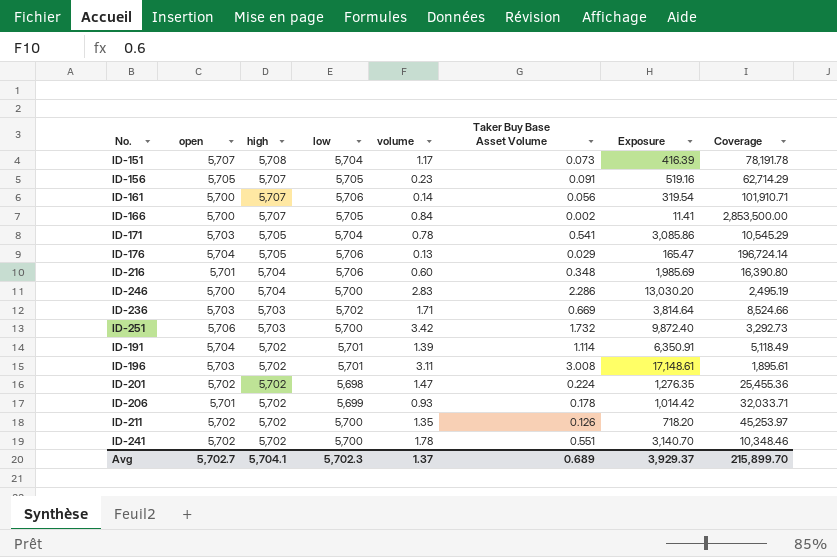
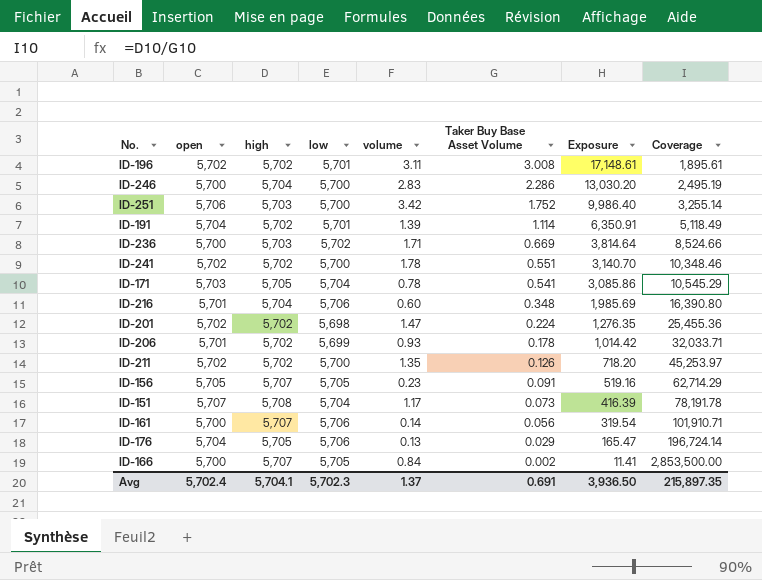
row order: high descending -> Taker Buy Base Asset Volume descending
ID-196 | open: 5,703 -> 5,702
ID-251 | Taker Buy Base Asset Volume: 1.732 -> 1.752
ID-251 | Exposure: 9,872.40 -> 9,986.40
ID-251 | Coverage: 3,292.73 -> 3,255.14
ID-236 | open: 5,703 -> 5,700
Avg | open: 5,702.7 -> 5,702.4
Avg | Taker Buy Base Asset Volume: 0.689 -> 0.691
Avg | Exposure: 3,929.37 -> 3,936.50
Avg | Coverage: 215,899.70 -> 215,897.35

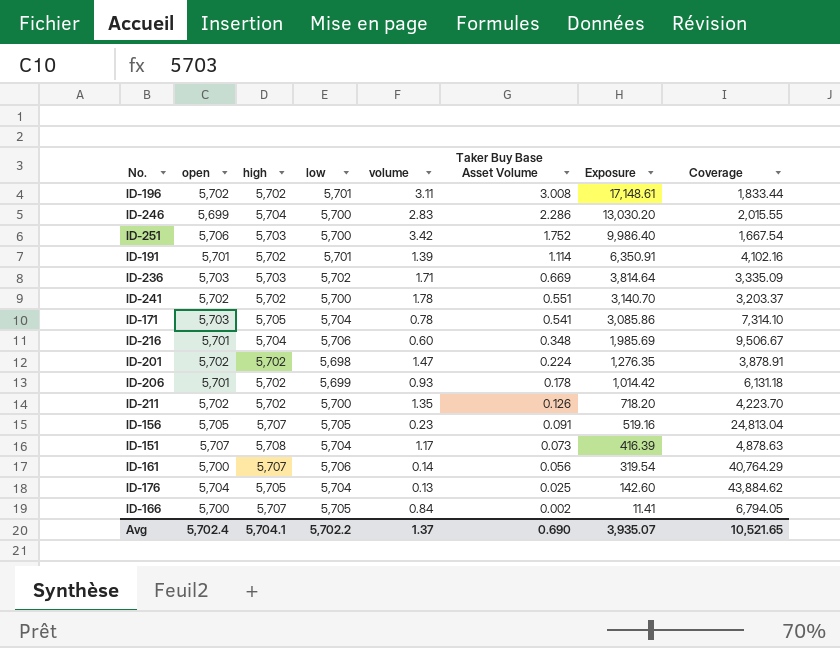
column Coverage | formula: [high] / [Taker Buy Base Asset Volume] -> [high] / [volume]
ID-246 | open: 5,700 -> 5,699
ID-191 | open: 5,704 -> 5,701
ID-236 | open: 5,700 -> 5,703
ID-176 | low: 5,706 -> 5,704
ID-176 | Taker Buy Base Asset Volume: 0.029 -> 0.025
ID-176 | Exposure: 165.47 -> 142.60
Avg | low: 5,702.3 -> 5,702.2
Avg | Taker Buy Base Asset Volume: 0.691 -> 0.690
Avg | Exposure: 3,936.50 -> 3,935.07
Avg | Coverage: 215,897.35 -> 10,521.65

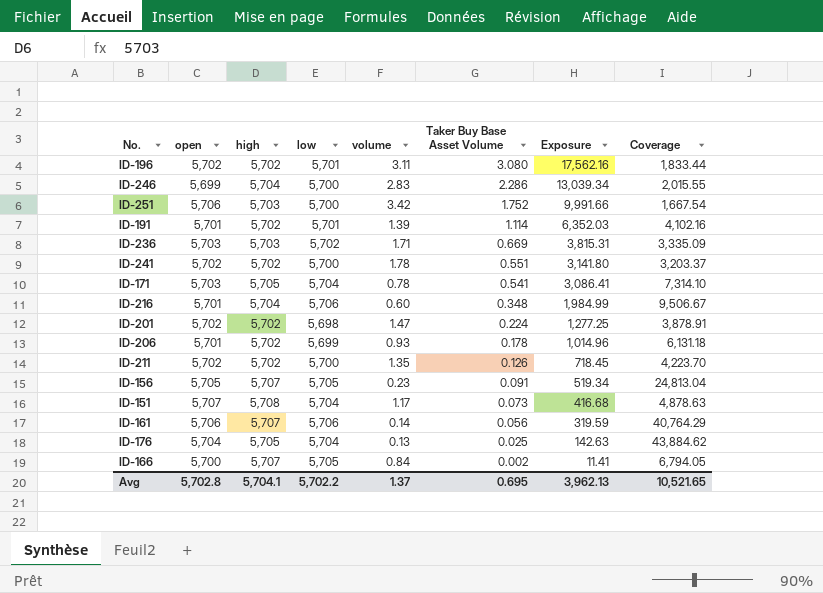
column Exposure | formula: [low] * [Taker Buy Base Asset Volume] -> [high] * [Taker Buy Base Asset Volume]
ID-196 | Taker Buy Base Asset Volume: 3.008 -> 3.080
ID-161 | open: 5,700 -> 5,706
Avg | open: 5,702.4 -> 5,702.8
Avg | Taker Buy Base Asset Volume: 0.690 -> 0.695
Avg | Exposure: 3,935.07 -> 3,962.13

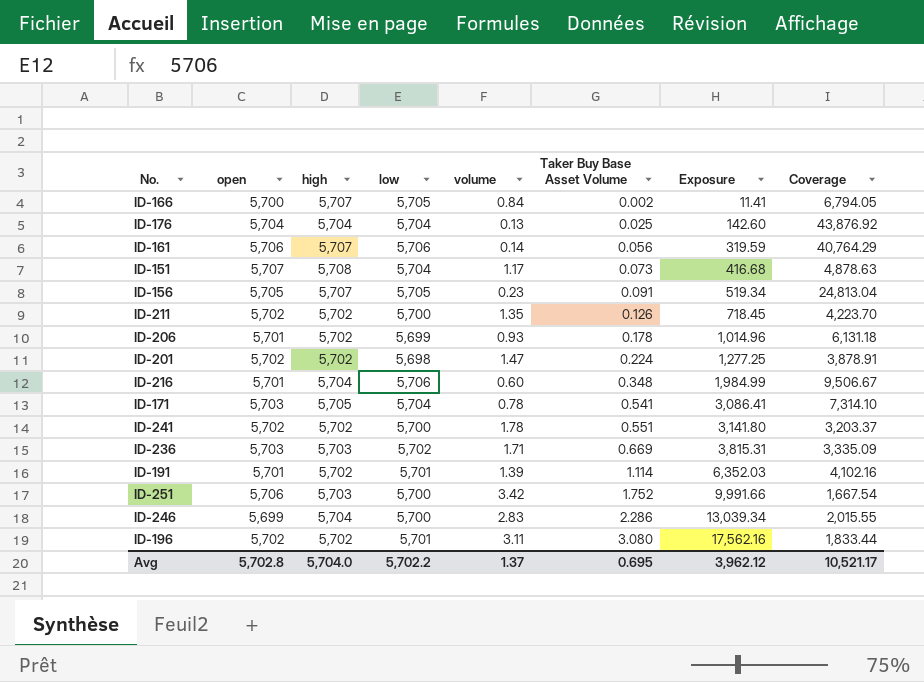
row order: Taker Buy Base Asset Volume descending -> Taker Buy Base Asset Volume ascending
ID-176 | high: 5,705 -> 5,704
ID-176 | Exposure: 142.63 -> 142.60
ID-176 | Coverage: 43,884.62 -> 43,876.92
Avg | high: 5,704.1 -> 5,704.0
Avg | Exposure: 3,962.13 -> 3,962.12
Avg | Coverage: 10,521.65 -> 10,521.17

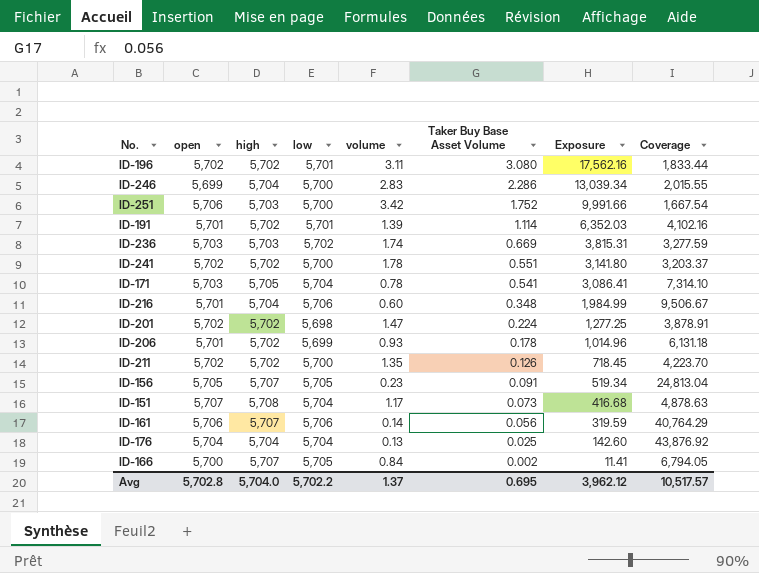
row order: Taker Buy Base Asset Volume ascending -> Taker Buy Base Asset Volume descending
ID-236 | volume: 1.71 -> 1.74
ID-236 | Coverage: 3,335.09 -> 3,277.59
Avg | Coverage: 10,521.17 -> 10,517.57

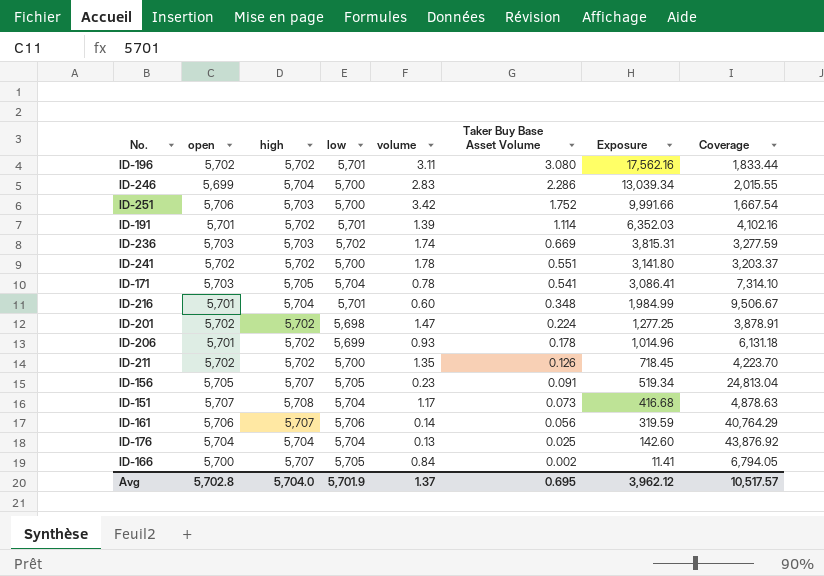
ID-216 | low: 5,706 -> 5,701
Avg | low: 5,702.2 -> 5,701.9

